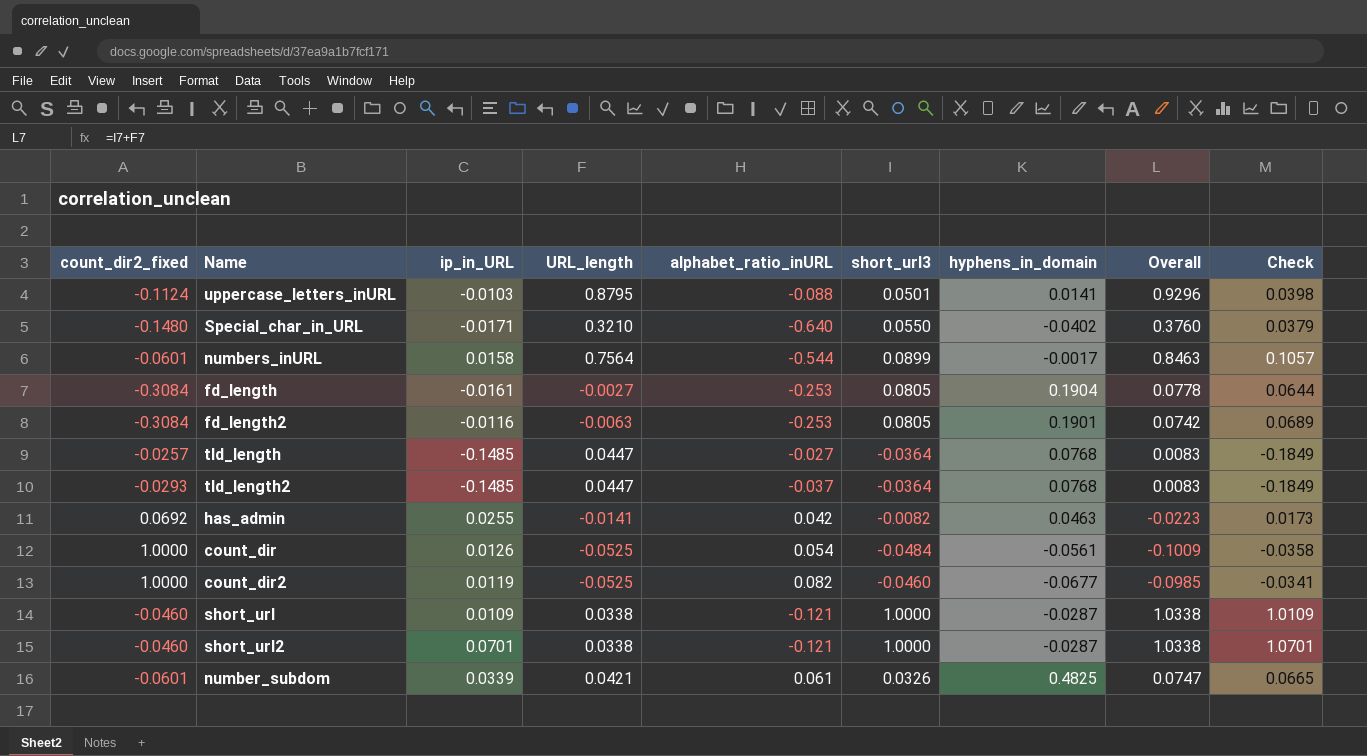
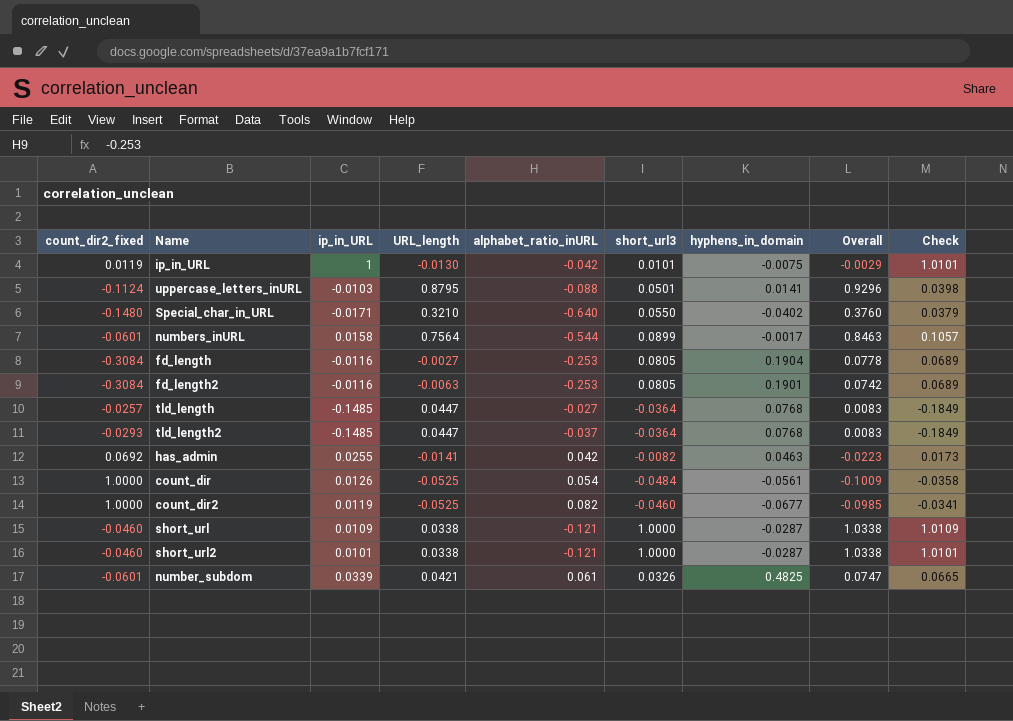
row ip_in_URL: none -> 0.0119 | 1 | -0.0130 | -0.042 | 0.0101 | -0.0075 | -0.0029 | 1.0101
fd_length | ip_in_URL: -0.0161 -> -0.0116
fd_length | Check: 0.0644 -> 0.0689
short_url2 | ip_in_URL: 0.0701 -> 0.0101
short_url2 | Check: 1.0701 -> 1.0101

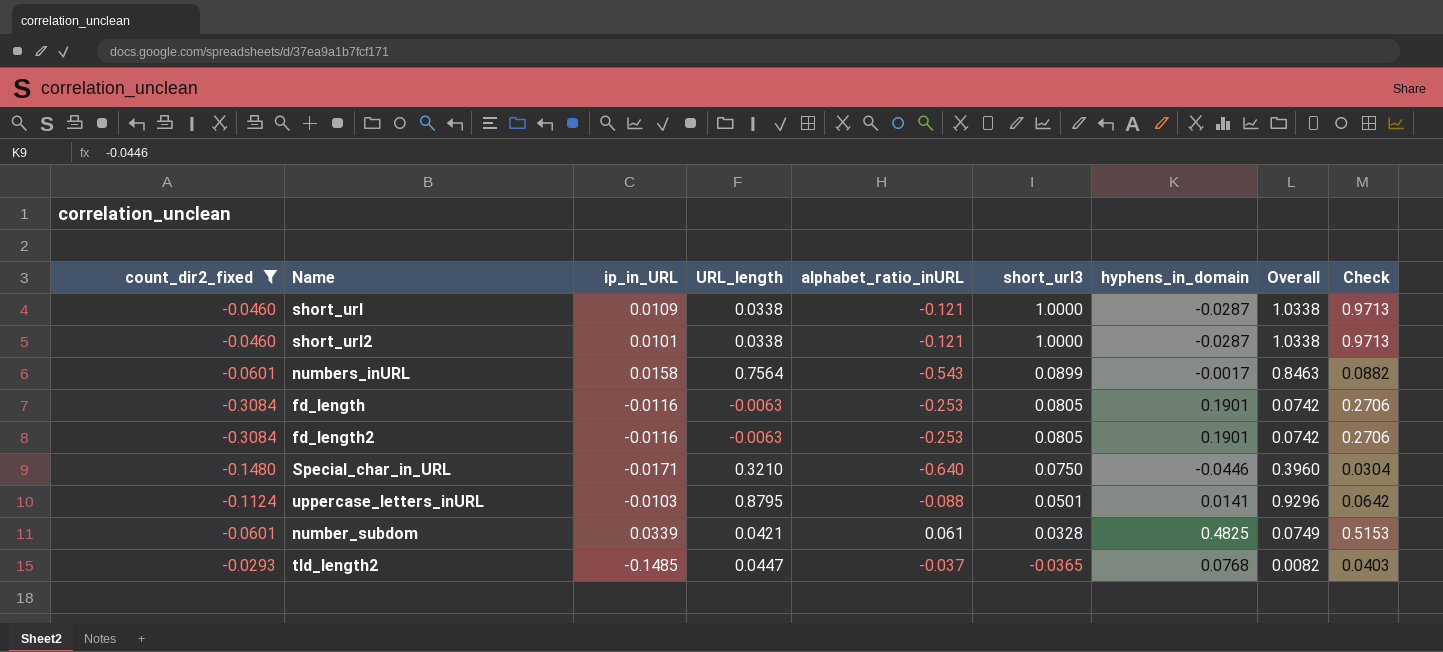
filter: none -> count_dir2_fixed <= -0.0293
row order: none -> short_url3 descending
column Check | formula: [ip_in_URL] + [short_url3] -> [short_url3] + [hyphens_in_domain]
numbers_inURL | alphabet_ratio_inURL: -0.544 -> -0.543
fd_length | URL_length: -0.0027 -> -0.0063
fd_length | hyphens_in_domain: 0.1904 -> 0.1901
fd_length | Overall: 0.0778 -> 0.0742
Special_char_in_URL | short_url3: 0.0550 -> 0.0750
Special_char_in_URL | hyphens_in_domain: -0.0402 -> -0.0446
Special_char_in_URL | Overall: 0.3760 -> 0.3960
number_subdom | short_url3: 0.0326 -> 0.0328
number_subdom | Overall: 0.0747 -> 0.0749
tld_length2 | short_url3: -0.0364 -> -0.0365
tld_length2 | Overall: 0.0083 -> 0.0082

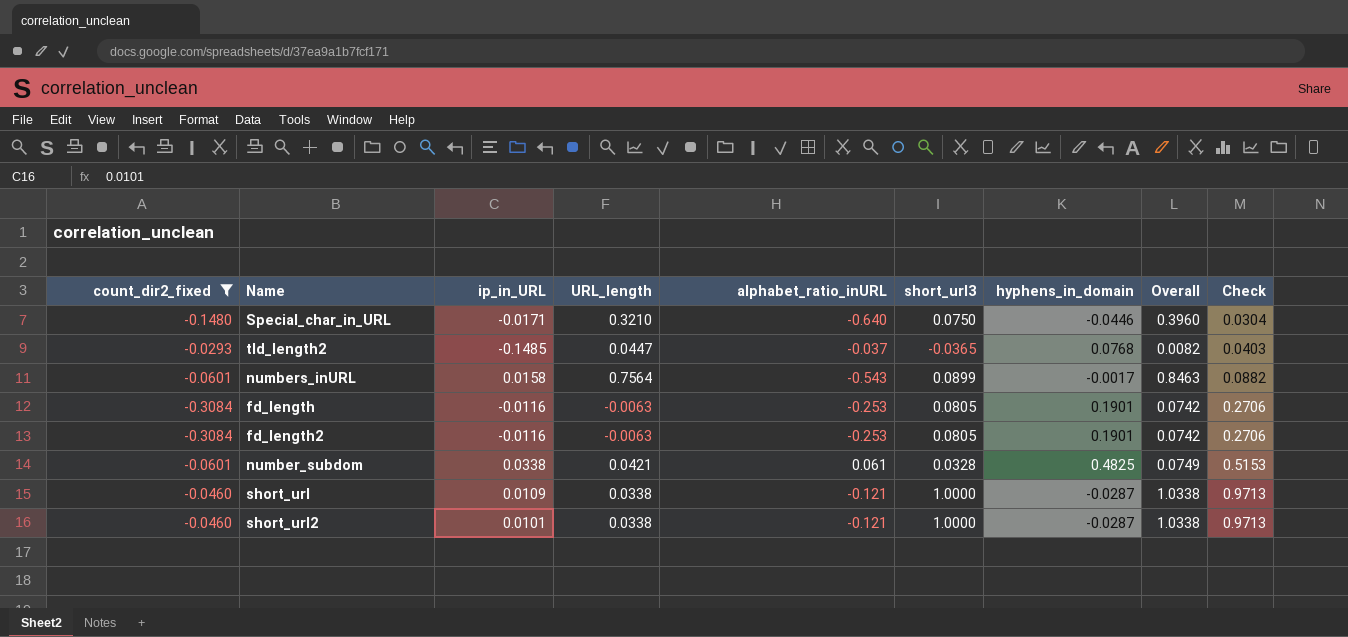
row order: short_url3 descending -> Check ascending
row uppercase_letters_inURL: -0.1124 | -0.0103 | 0.8795 | -0.088 | 0.0501 | 0.0141 | 0.9296 | 0.0642 -> none
number_subdom | ip_in_URL: 0.0339 -> 0.0338

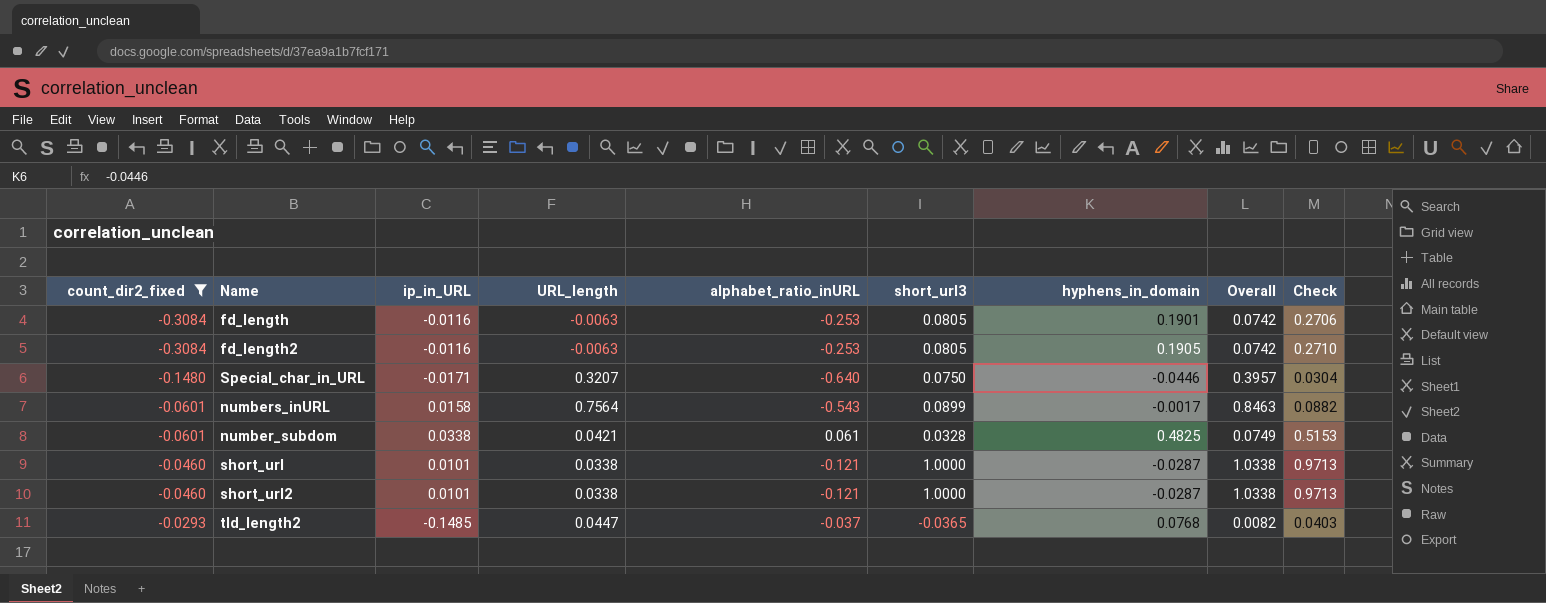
row order: Check ascending -> count_dir2_fixed ascending
fd_length2 | hyphens_in_domain: 0.1901 -> 0.1905
fd_length2 | Check: 0.2706 -> 0.2710
Special_char_in_URL | URL_length: 0.3210 -> 0.3207
Special_char_in_URL | Overall: 0.3960 -> 0.3957
short_url | ip_in_URL: 0.0109 -> 0.0101

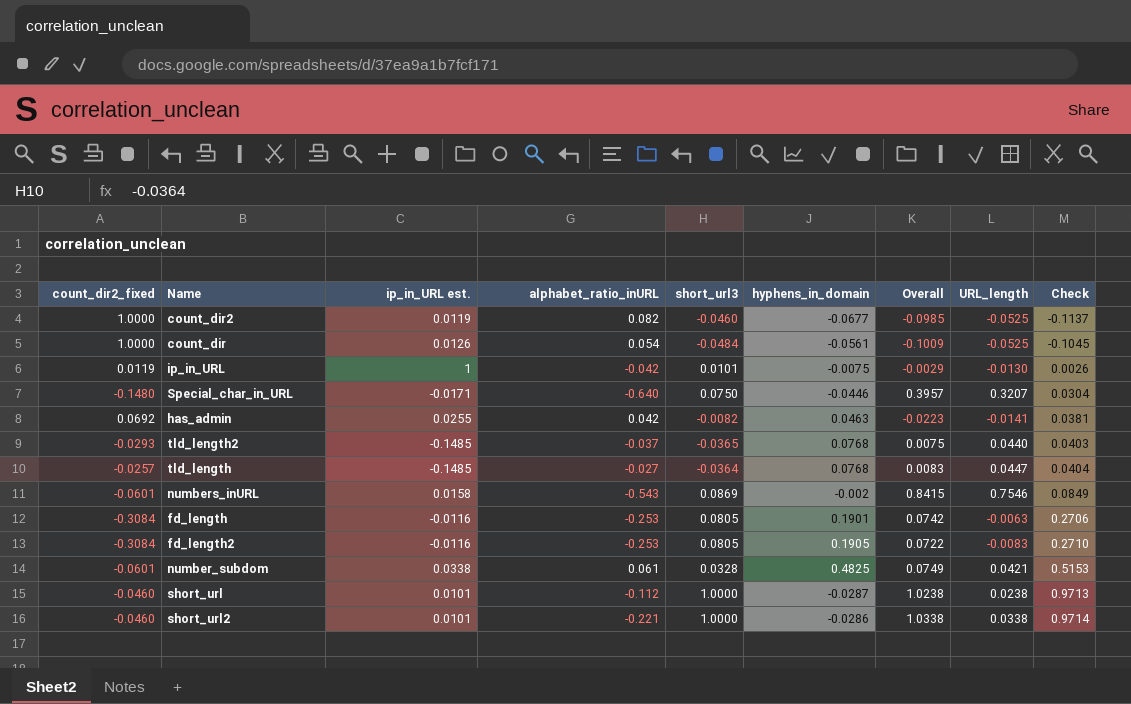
filter: count_dir2_fixed <= -0.0293 -> none
row order: count_dir2_fixed ascending -> Check ascending
column name: ip_in_URL -> ip_in_URL est.
column URL_length | position: 4 -> 8
tld_length2 | Overall: 0.0082 -> 0.0075
tld_length2 | URL_length: 0.0447 -> 0.0440
numbers_inURL | short_url3: 0.0899 -> 0.0869
numbers_inURL | hyphens_in_domain: -0.0017 -> -0.002
numbers_inURL | Overall: 0.8463 -> 0.8415
numbers_inURL | URL_length: 0.7564 -> 0.7546
numbers_inURL | Check: 0.0882 -> 0.0849
fd_length2 | Overall: 0.0742 -> 0.0722
fd_length2 | URL_length: -0.0063 -> -0.0083
short_url | alphabet_ratio_inURL: -0.121 -> -0.112
short_url | Overall: 1.0338 -> 1.0238
short_url | URL_length: 0.0338 -> 0.0238
short_url2 | alphabet_ratio_inURL: -0.121 -> -0.221
short_url2 | hyphens_in_domain: -0.0287 -> -0.0286
short_url2 | Check: 0.9713 -> 0.9714

